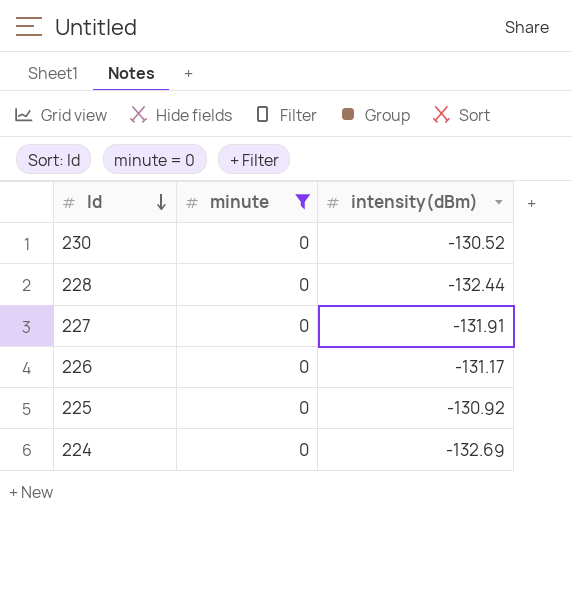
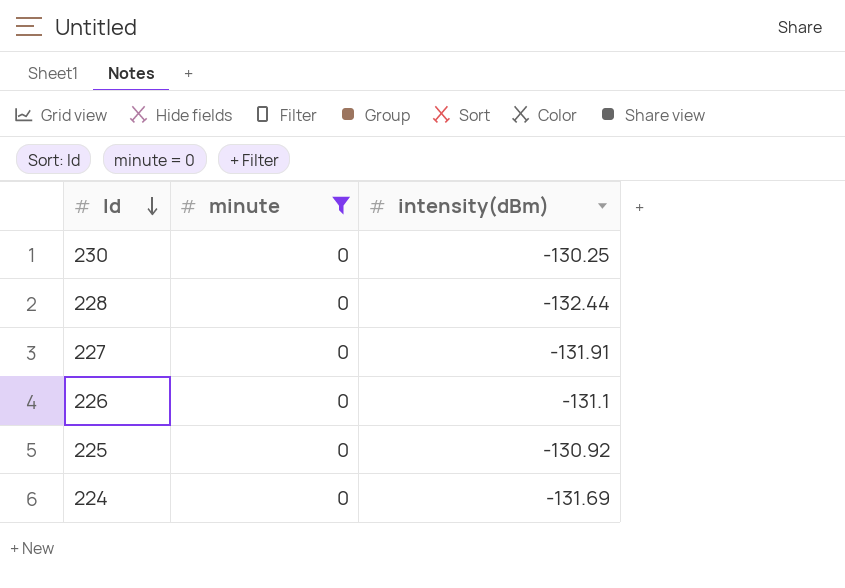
230 | intensity(dBm): -130.52 -> -130.25
226 | intensity(dBm): -131.17 -> -131.1
224 | intensity(dBm): -132.69 -> -131.69

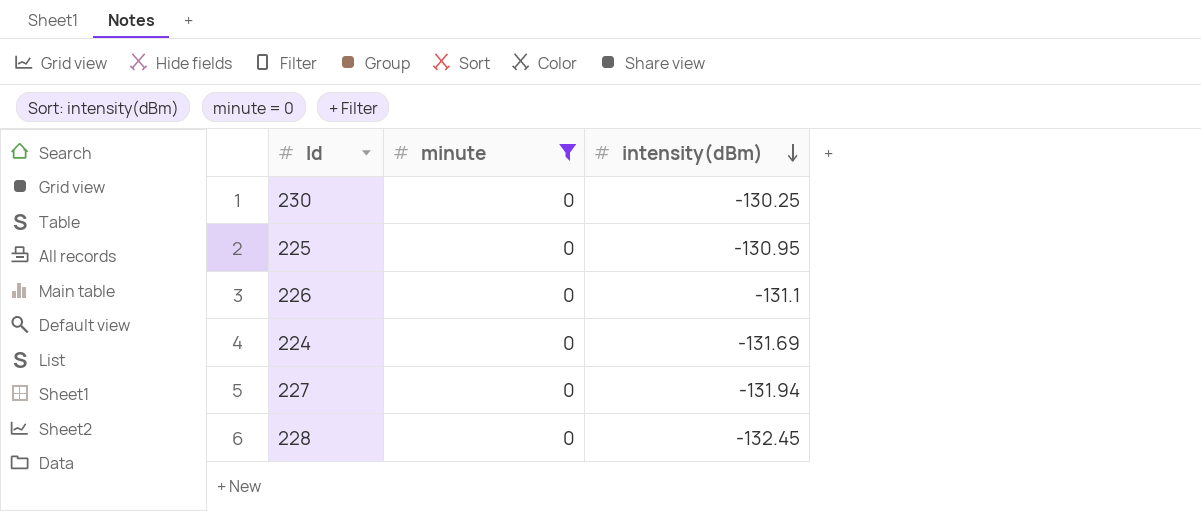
row order: Id descending -> intensity(dBm) descending
225 | intensity(dBm): -130.92 -> -130.95
227 | intensity(dBm): -131.91 -> -131.94
228 | intensity(dBm): -132.44 -> -132.45

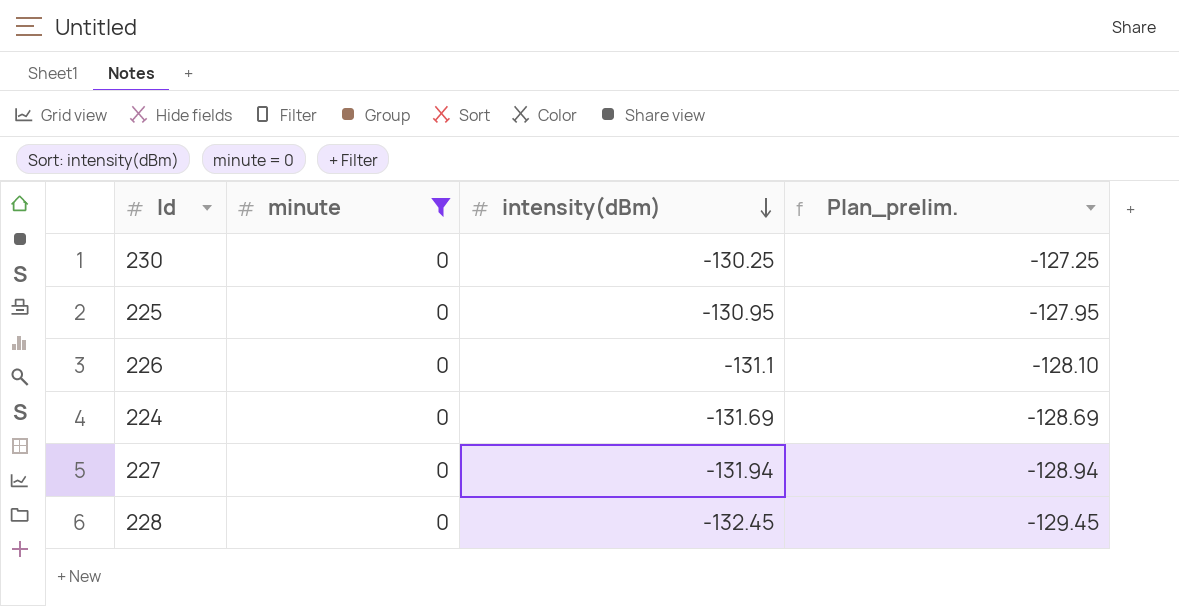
column Plan_prelim. | formula: none -> [intensity(dBm)] + 3

